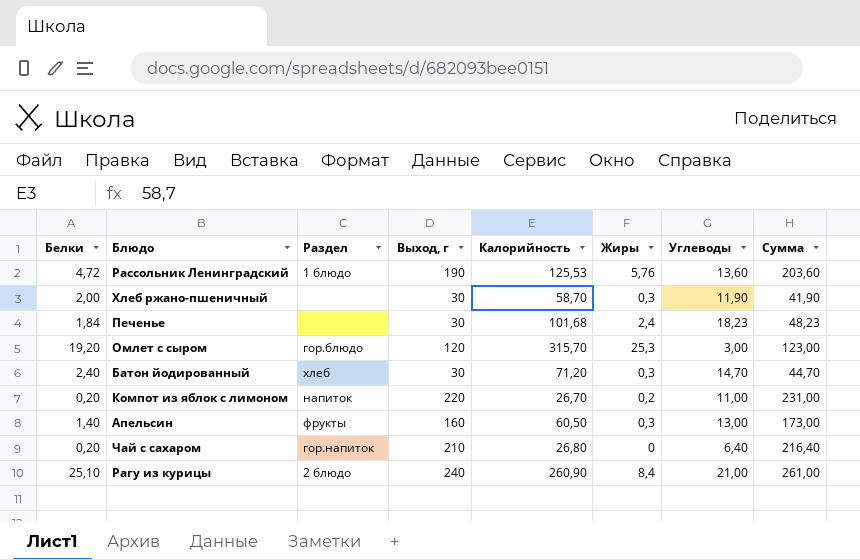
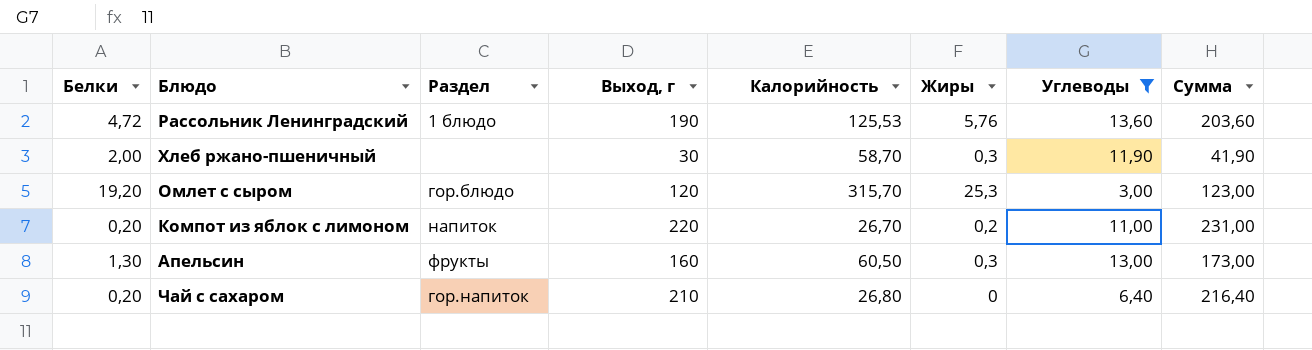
filter: none -> Углеводы <= 13,60
Апельсин | Белки: 1,40 -> 1,30

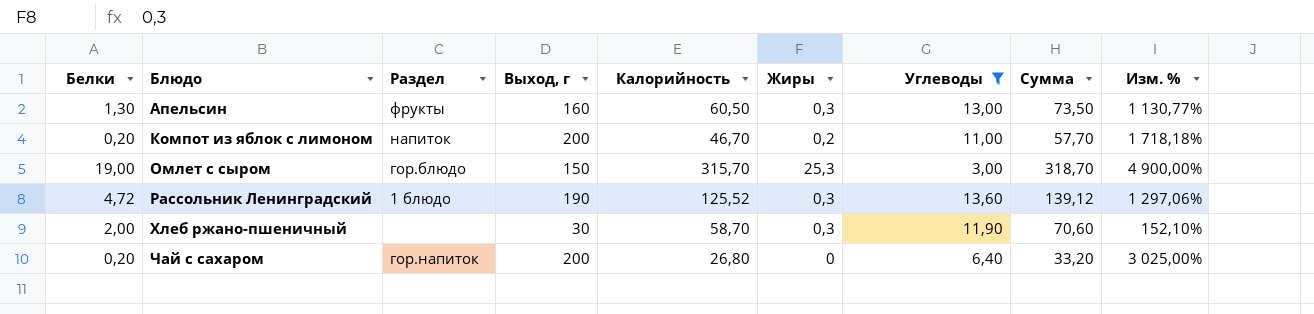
row order: none -> Блюдо ascending
column Сумма | formula: [Выход, г] + [Углеводы] -> [Калорийность] + [Углеводы]
column Изм. % | formula: none -> ([Выход, г] - [Углеводы]) / [Углеводы]
Компот из яблок с лимоном | Выход, г: 220 -> 200
Компот из яблок с лимоном | Калорийность: 26,70 -> 46,70
Омлет с сыром | Белки: 19,20 -> 19,00
Омлет с сыром | Выход, г: 120 -> 150
Рассольник Ленинградский | Калорийность: 125,53 -> 125,52
Рассольник Ленинградский | Жиры: 5,76 -> 0,3
Чай с сахаром | Выход, г: 210 -> 200

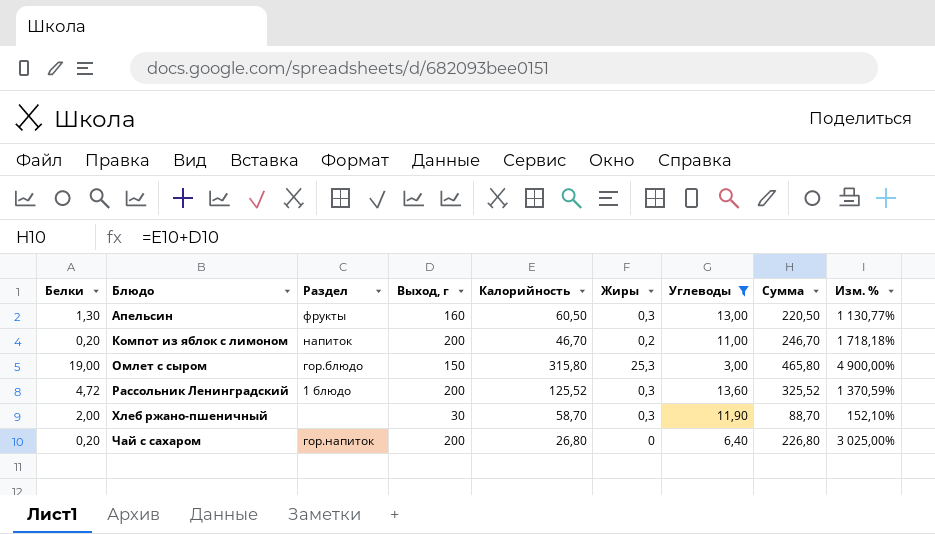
column Сумма | formula: [Калорийность] + [Углеводы] -> [Выход, г] + [Калорийность]
Омлет с сыром | Калорийность: 315,70 -> 315,80
Рассольник Ленинградский | Выход, г: 190 -> 200
Рассольник Ленинградский | Изм. %: 1 297,06% -> 1 370,59%

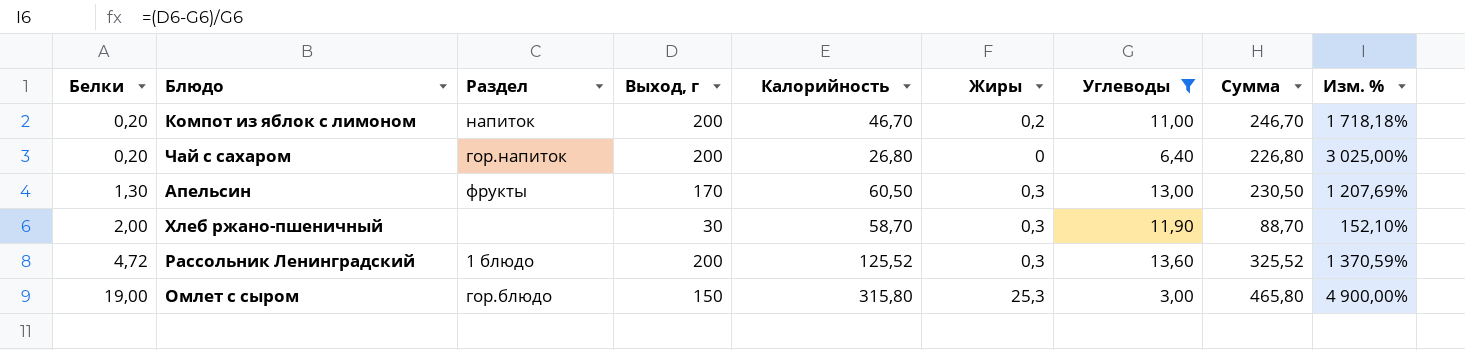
row order: Блюдо ascending -> Белки ascending
Апельсин | Выход, г: 160 -> 170
Апельсин | Сумма: 220,50 -> 230,50
Апельсин | Изм. %: 1 130,77% -> 1 207,69%

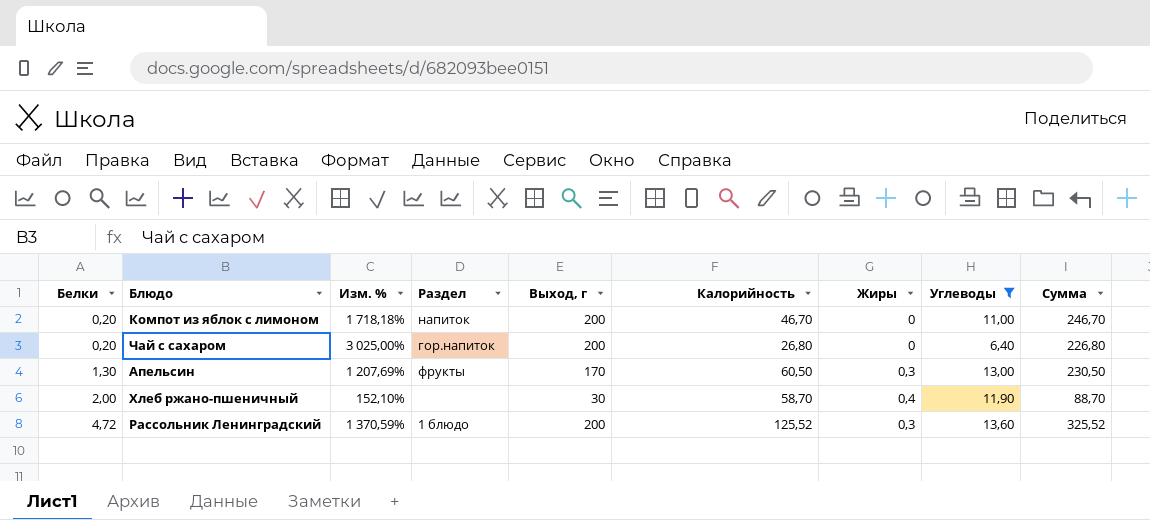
column Изм. % | position: 9 -> 3
row Омлет с сыром: 19,00 | гор.блюдо | 150 | 315,80 | 25,3 | 3,00 | 465,80 | 4 900,00% -> none
Компот из яблок с лимоном | Жиры: 0,2 -> 0
Хлеб ржано-пшеничный | Жиры: 0,3 -> 0,4

